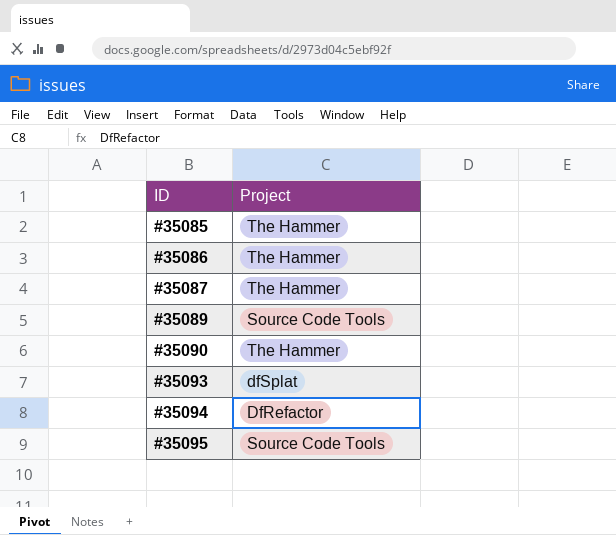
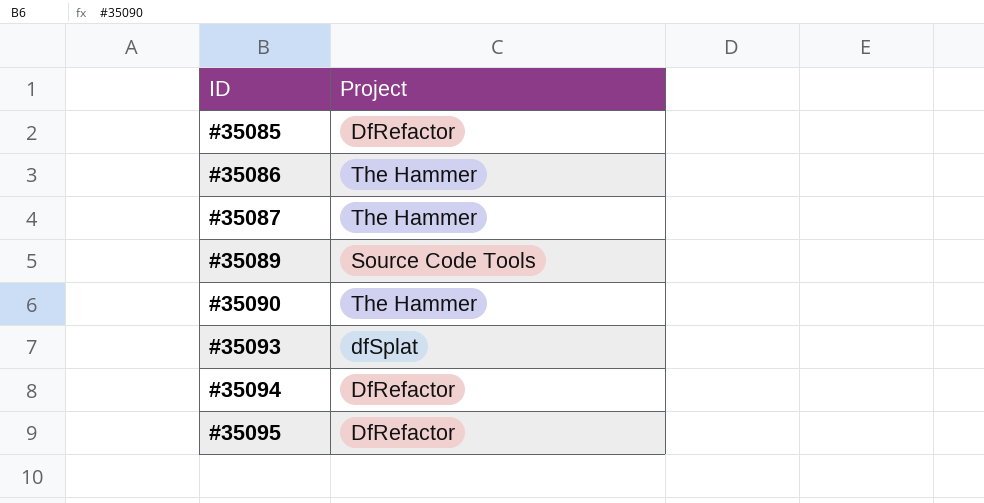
#35085 | Project: The Hammer -> DfRefactor
#35095 | Project: Source Code Tools -> DfRefactor

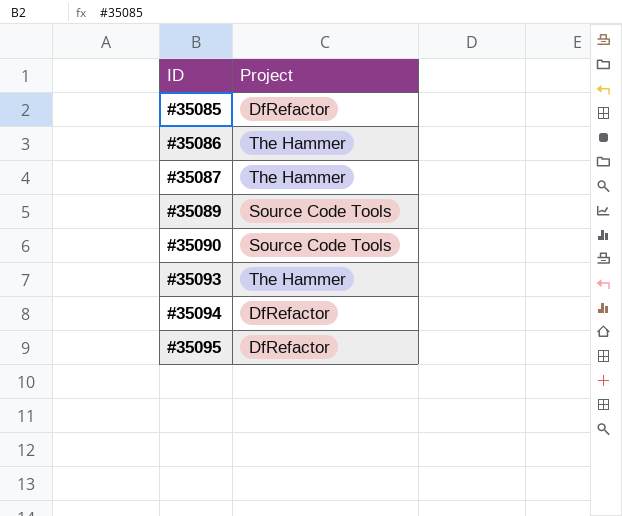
#35090 | Project: The Hammer -> Source Code Tools
#35093 | Project: dfSplat -> The Hammer

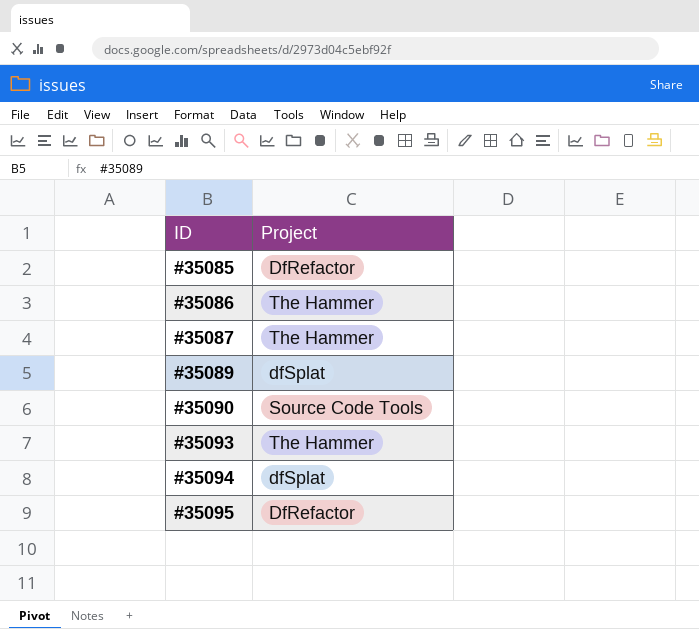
#35089 | Project: Source Code Tools -> dfSplat
#35094 | Project: DfRefactor -> dfSplat

